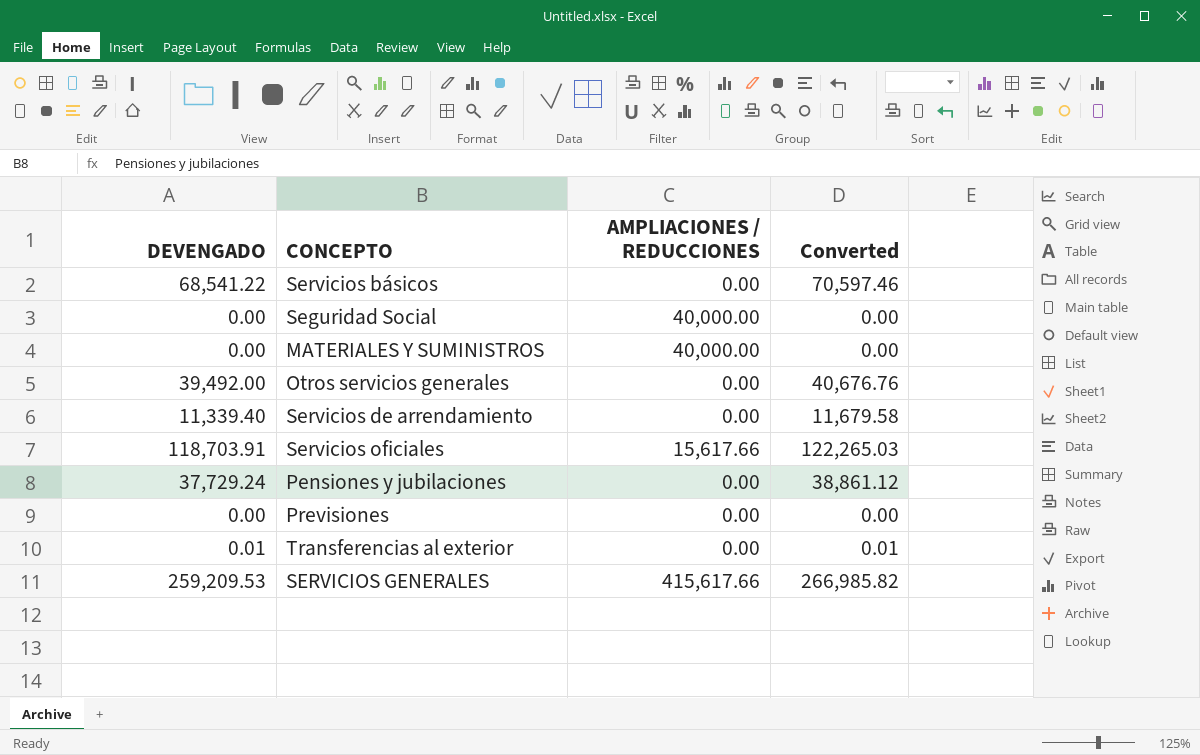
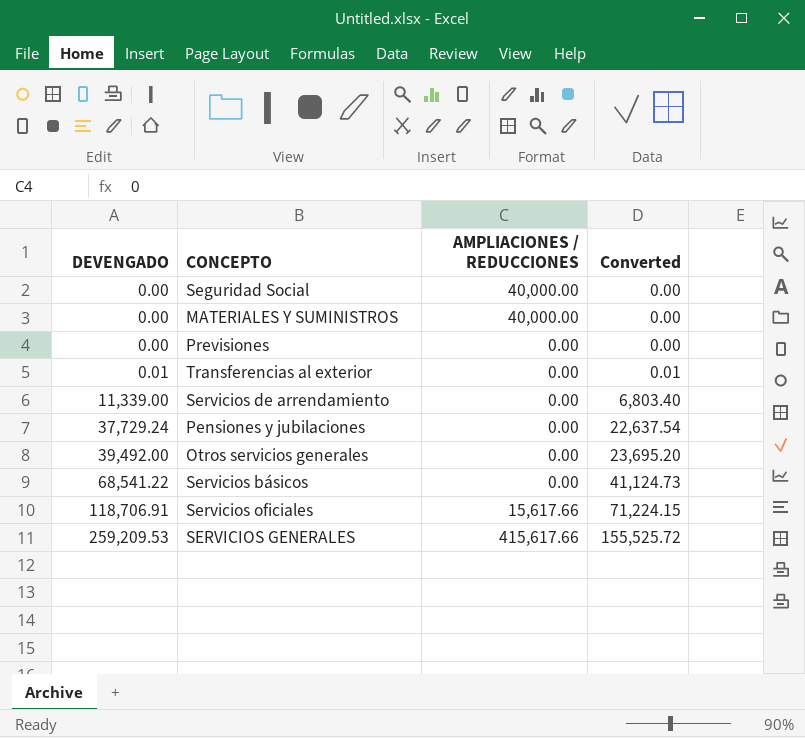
row order: none -> DEVENGADO ascending
column Converted | formula: [DEVENGADO] * 1.03 -> [DEVENGADO] * 0.6
Servicios de arrendamiento | DEVENGADO: 11,339.40 -> 11,339.00
Servicios oficiales | DEVENGADO: 118,703.91 -> 118,706.91

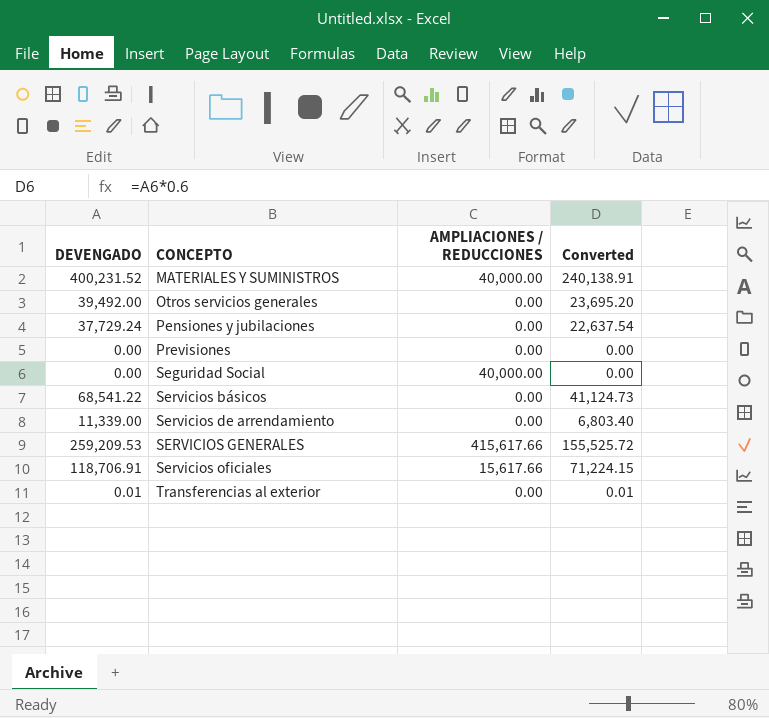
row order: DEVENGADO ascending -> CONCEPTO ascending
MATERIALES Y SUMINISTROS | DEVENGADO: 0.00 -> 400,231.52
MATERIALES Y SUMINISTROS | Converted: 0.00 -> 240,138.91

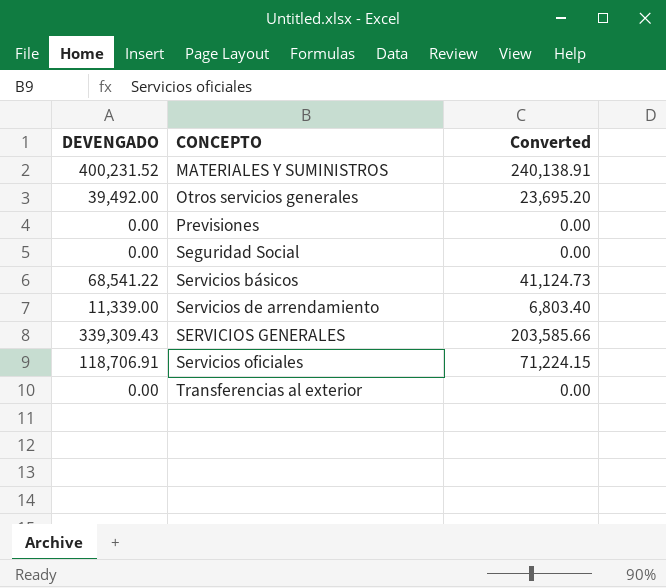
column AMPLIACIONES / REDUCCIONES | position: 3 -> none
row Pensiones y jubilaciones: 37,729.24 | 0.00 | 22,637.54 -> none
SERVICIOS GENERALES | DEVENGADO: 259,209.53 -> 339,309.43
SERVICIOS GENERALES | Converted: 155,525.72 -> 203,585.66
Transferencias al exterior | DEVENGADO: 0.01 -> 0.00
Transferencias al exterior | Converted: 0.01 -> 0.00

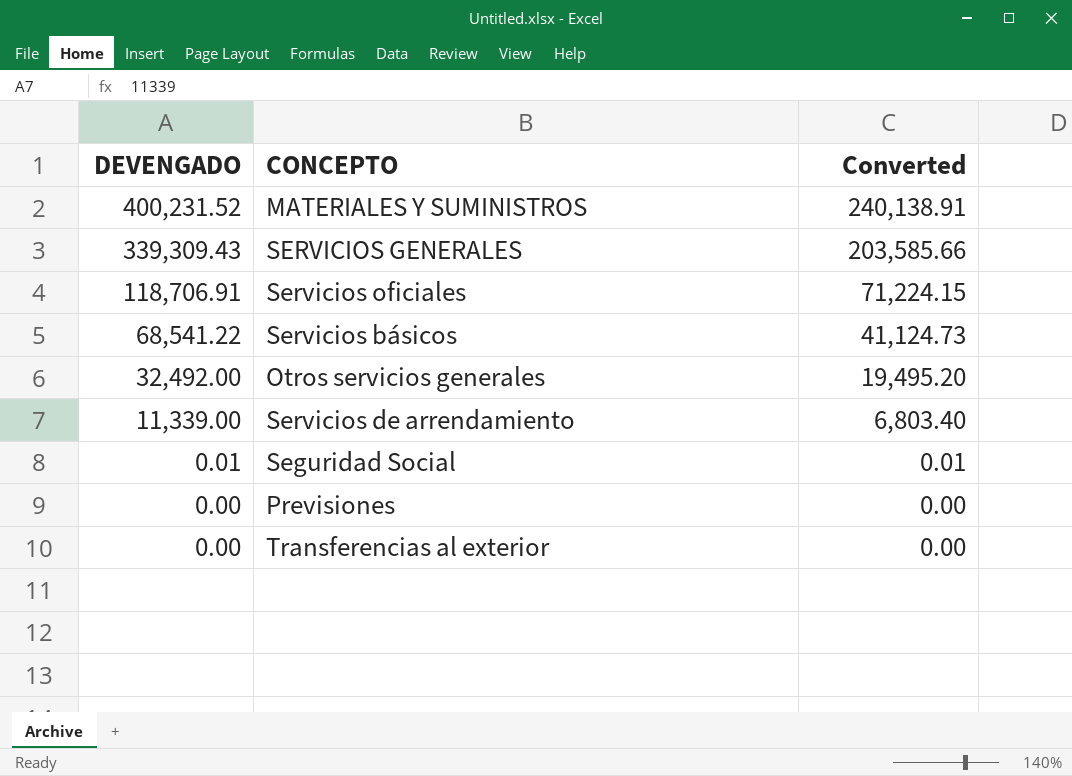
row order: CONCEPTO ascending -> DEVENGADO descending
Otros servicios generales | DEVENGADO: 39,492.00 -> 32,492.00
Otros servicios generales | Converted: 23,695.20 -> 19,495.20
Seguridad Social | DEVENGADO: 0.00 -> 0.01
Seguridad Social | Converted: 0.00 -> 0.01

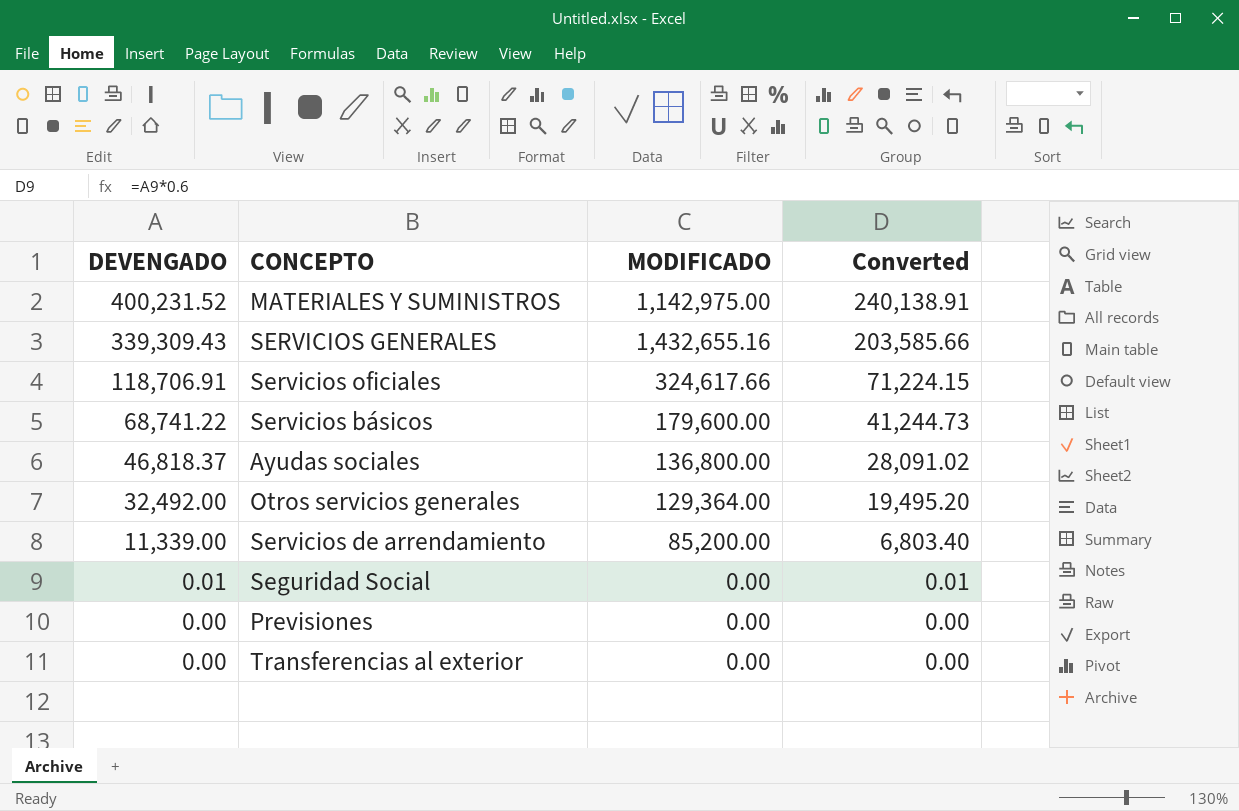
column MODIFICADO | position: none -> 3
Servicios básicos | DEVENGADO: 68,541.22 -> 68,741.22
Servicios básicos | Converted: 41,124.73 -> 41,244.73
row Ayudas sociales: none -> 46,818.37 | 136,800.00 | 28,091.02

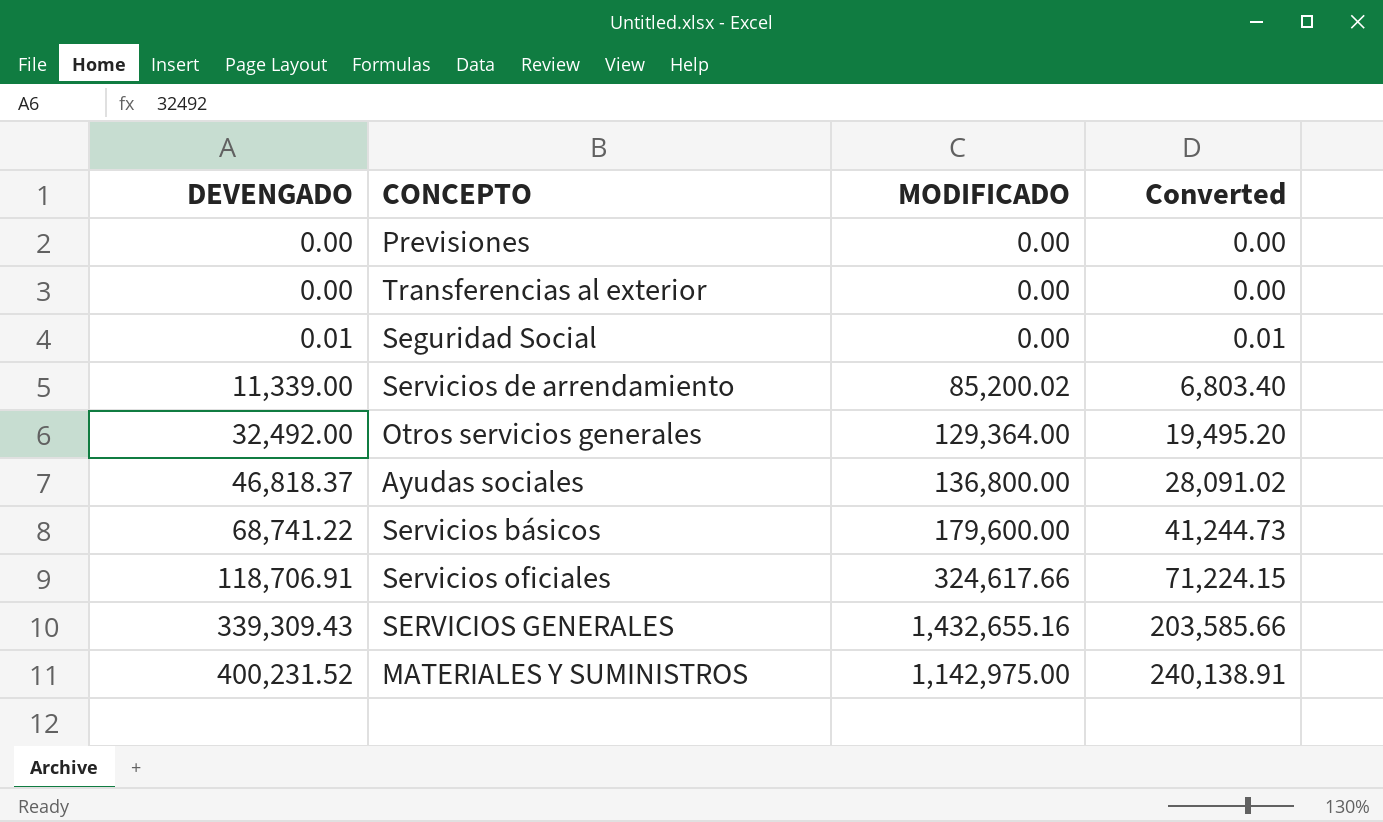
row order: DEVENGADO descending -> DEVENGADO ascending
Servicios de arrendamiento | MODIFICADO: 85,200.00 -> 85,200.02

